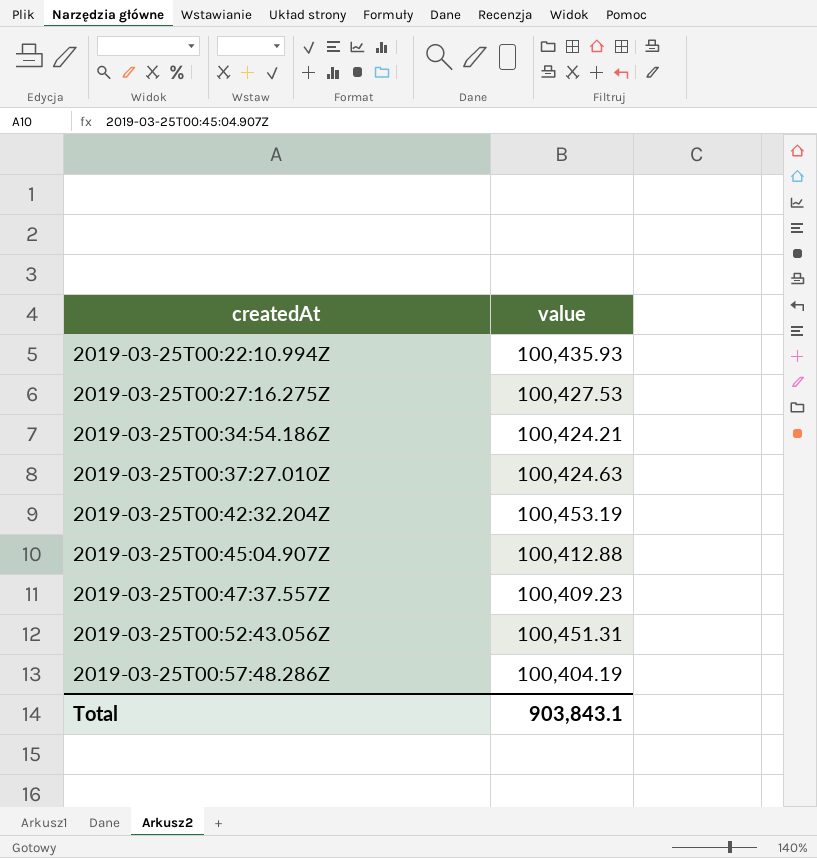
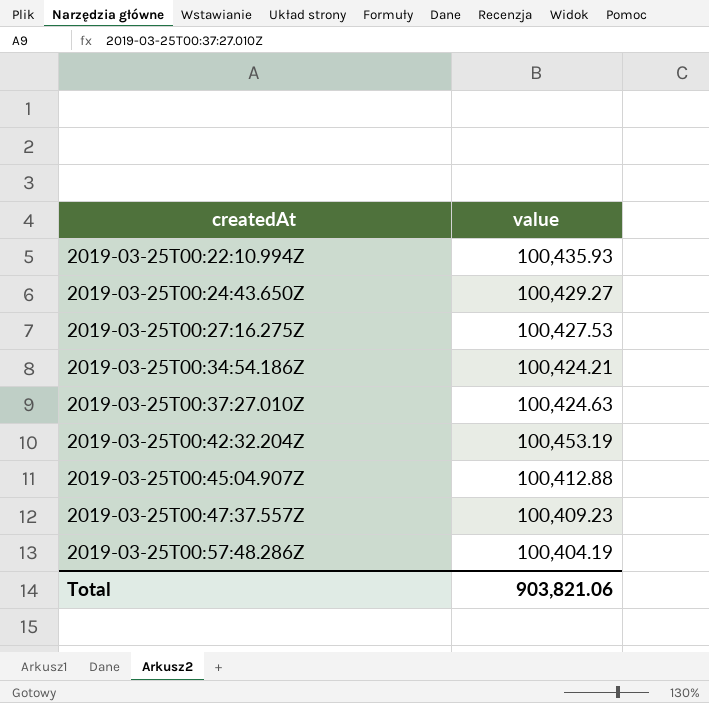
row 2019-03-25T00:52:43.056Z: 100,451.31 -> none
row 2019-03-25T00:24:43.650Z: none -> 100,429.27
Total | value: 903,843.1 -> 903,821.06

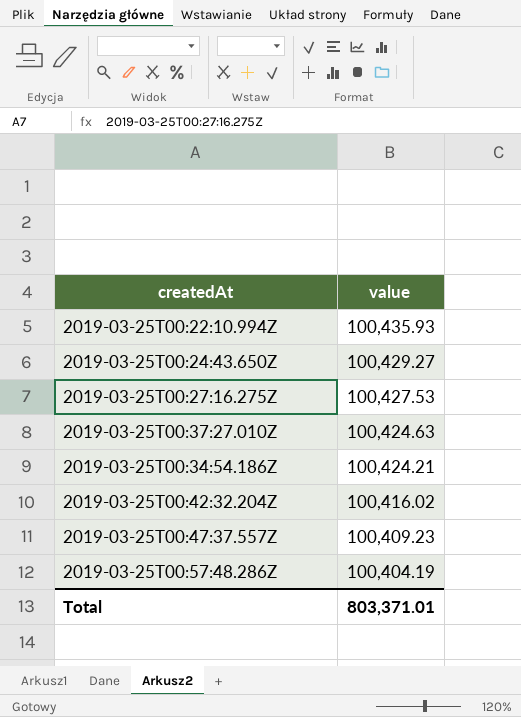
row order: createdAt ascending -> value descending
row 2019-03-25T00:45:04.907Z: 100,412.88 -> none
2019-03-25T00:42:32.204Z | value: 100,453.19 -> 100,416.02
Total | value: 903,821.06 -> 803,371.01

